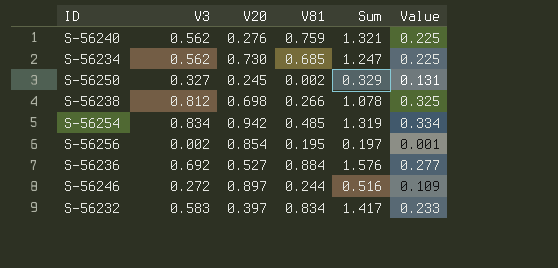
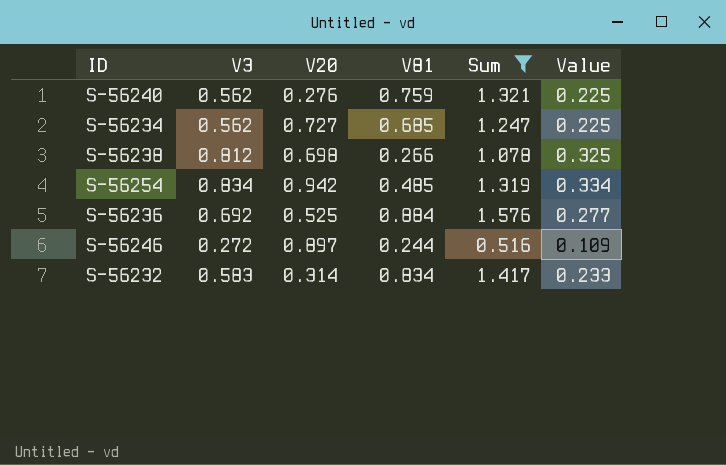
filter: none -> Sum >= 0.516
S-56234 | V20: 0.730 -> 0.727
S-56236 | V20: 0.527 -> 0.525
S-56232 | V20: 0.397 -> 0.314

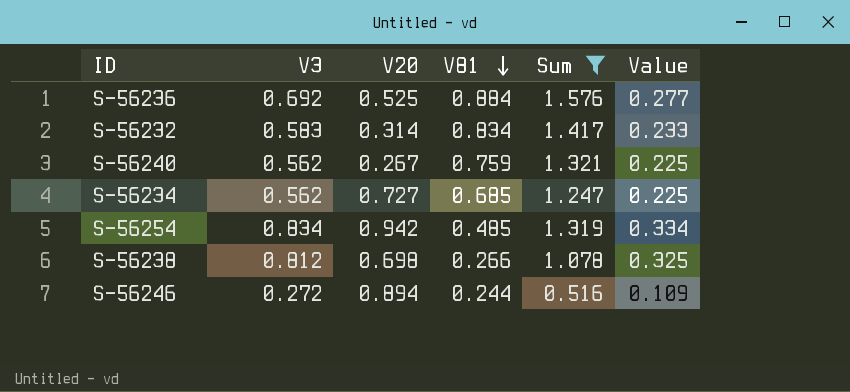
row order: none -> V81 descending
S-56240 | V20: 0.276 -> 0.267
S-56246 | V20: 0.897 -> 0.894

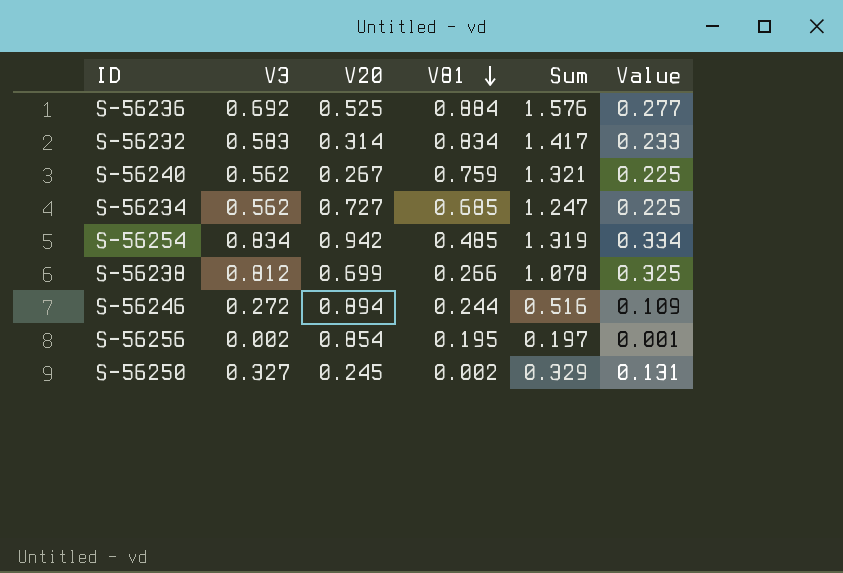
filter: Sum >= 0.516 -> none
S-56238 | V20: 0.698 -> 0.699

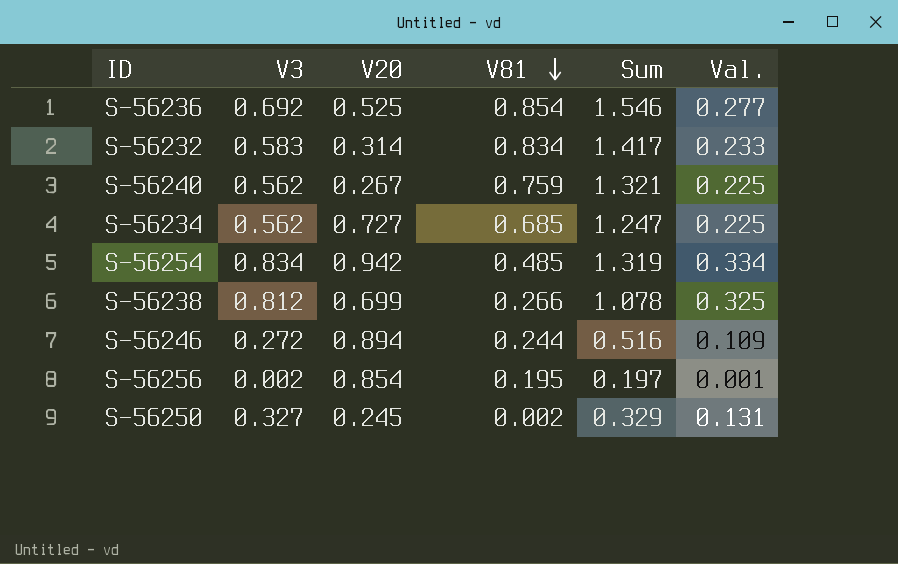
column name: Value -> Val.
S-56236 | V81: 0.884 -> 0.854
S-56236 | Sum: 1.576 -> 1.546

